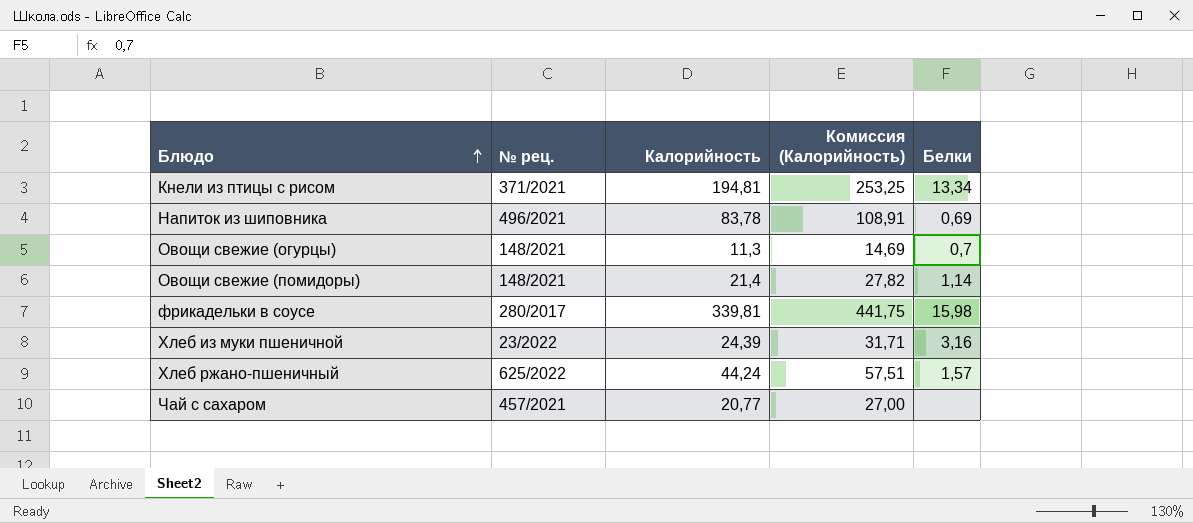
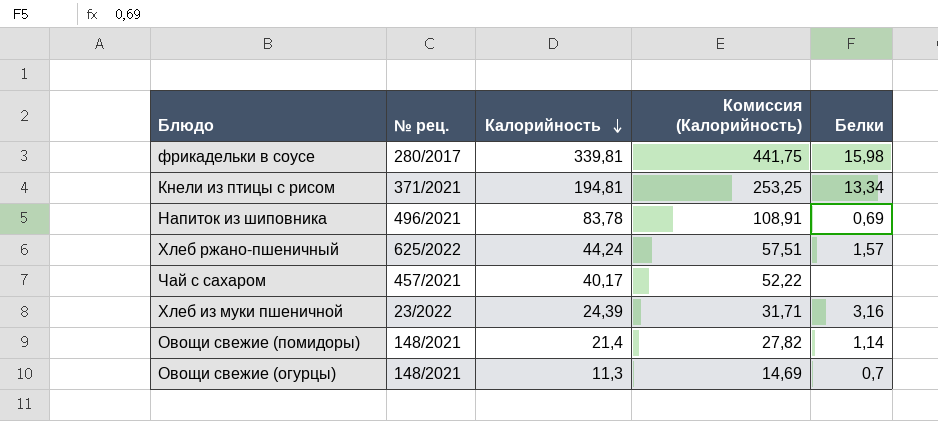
row order: Блюдо ascending -> Калорийность descending
Чай с сахаром | Калорийность: 20,77 -> 40,17
Чай с сахаром | Комиссия (Калорийность): 27,00 -> 52,22

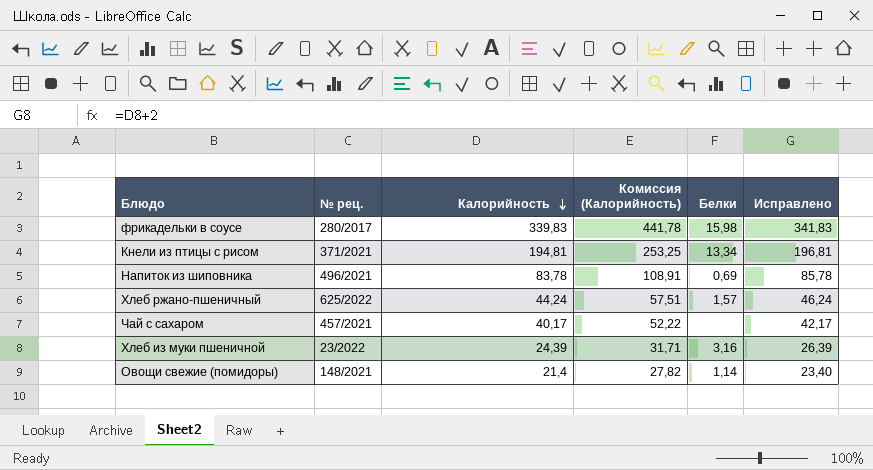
column Исправлено | formula: none -> [Калорийность] + 2
row Овощи свежие (огурцы): 148/2021 | 11,3 | 14,69 | 0,7 -> none
фрикадельки в соусе | Калорийность: 339,81 -> 339,83
фрикадельки в соусе | Комиссия (Калорийность): 441,75 -> 441,78

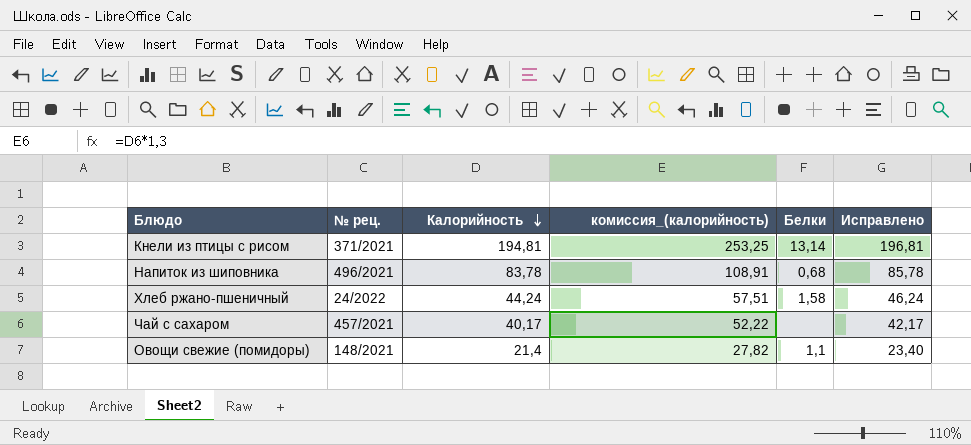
column name: Комиссия (Калорийность) -> комиссия_(калорийность)
row фрикадельки в соусе: 280/2017 | 339,83 | 441,78 | 15,98 | 341,83 -> none
row Хлеб из муки пшеничной: 23/2022 | 24,39 | 31,71 | 3,16 | 26,39 -> none
Кнели из птицы с рисом | Белки: 13,34 -> 13,14
Напиток из шиповника | Белки: 0,69 -> 0,68
Хлеб ржано-пшеничный | № рец.: 625/2022 -> 24/2022
Хлеб ржано-пшеничный | Белки: 1,57 -> 1,58
Овощи свежие (помидоры) | Белки: 1,14 -> 1,1

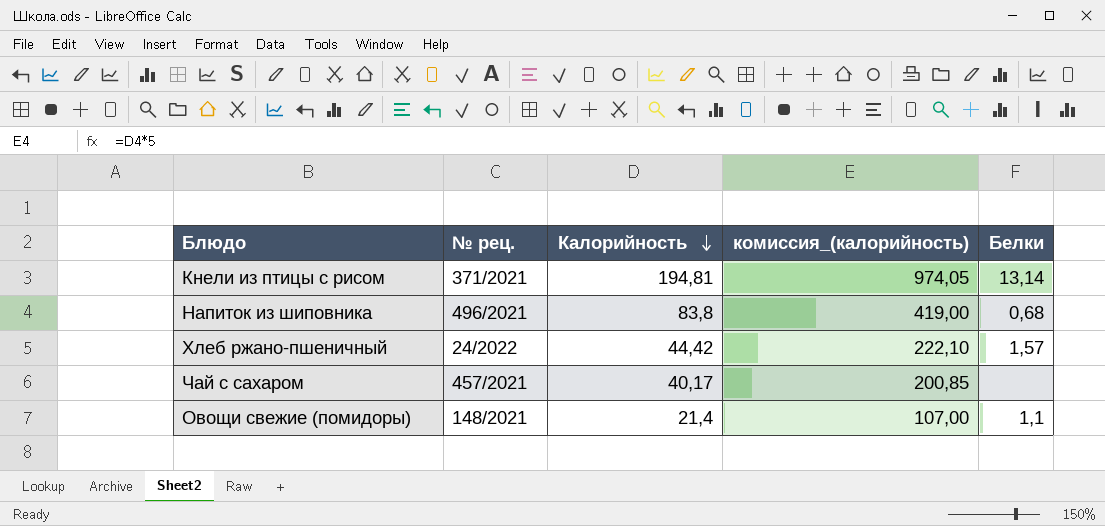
column Исправлено | formula: [Калорийность] + 2 -> none
column комиссия_(калорийность) | formula: [Калорийность] * 1,3 -> [Калорийность] * 5
Напиток из шиповника | Калорийность: 83,78 -> 83,8
Хлеб ржано-пшеничный | Калорийность: 44,24 -> 44,42
Хлеб ржано-пшеничный | Белки: 1,58 -> 1,57

